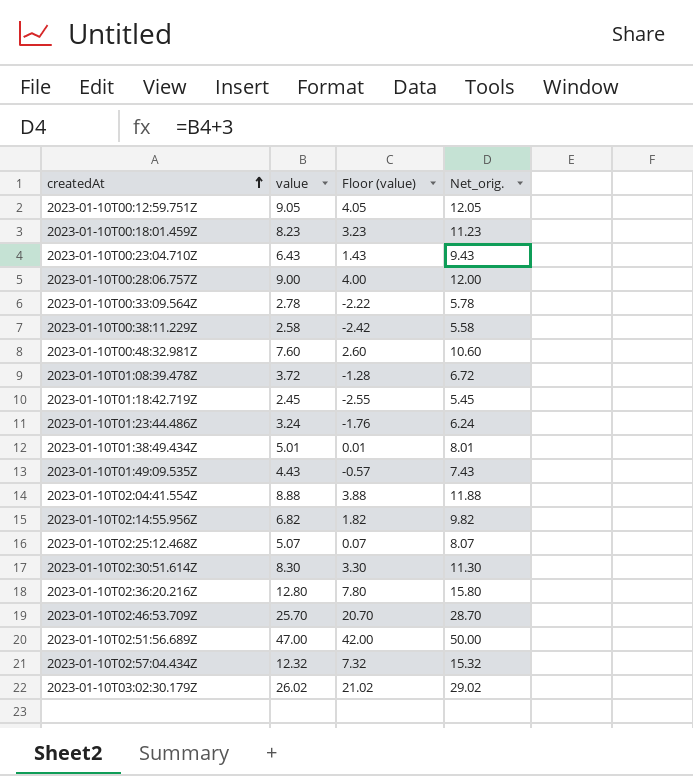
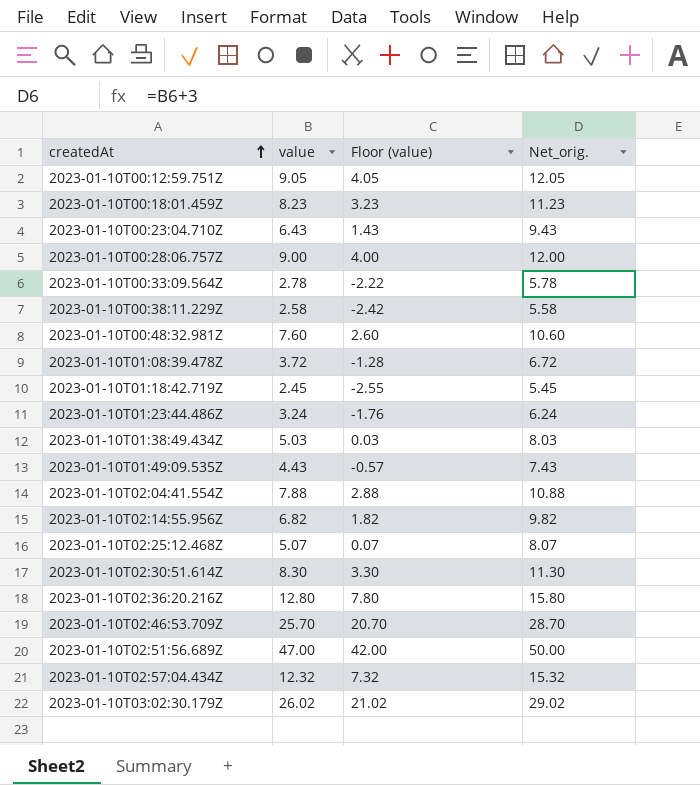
2023-01-10T01:38:49.434Z | value: 5.01 -> 5.03
2023-01-10T01:38:49.434Z | Floor (value): 0.01 -> 0.03
2023-01-10T01:38:49.434Z | Net_orig.: 8.01 -> 8.03
2023-01-10T02:04:41.554Z | value: 8.88 -> 7.88
2023-01-10T02:04:41.554Z | Floor (value): 3.88 -> 2.88
2023-01-10T02:04:41.554Z | Net_orig.: 11.88 -> 10.88

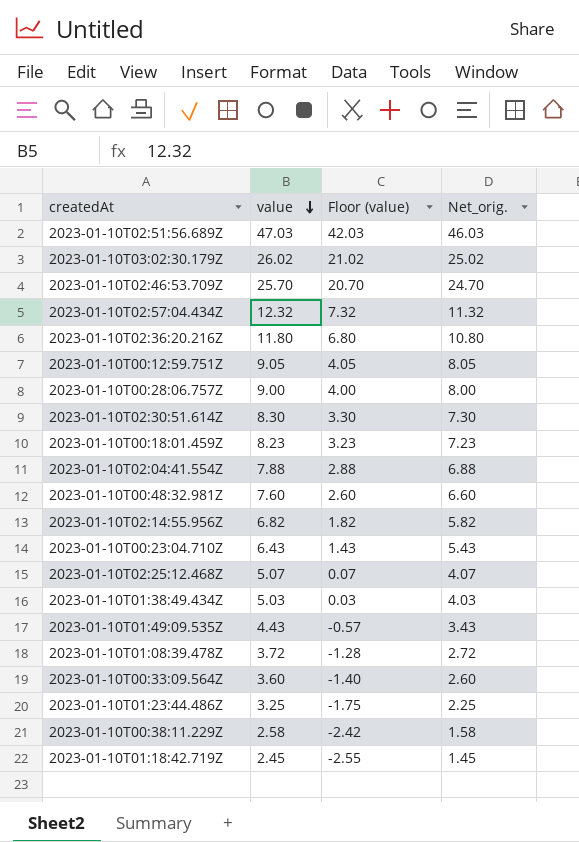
row order: createdAt ascending -> value descending
column Net_orig. | formula: [value] + 3 -> [value] - 1
2023-01-10T02:51:56.689Z | value: 47.00 -> 47.03
2023-01-10T02:51:56.689Z | Floor (value): 42.00 -> 42.03
2023-01-10T02:36:20.216Z | value: 12.80 -> 11.80
2023-01-10T02:36:20.216Z | Floor (value): 7.80 -> 6.80
2023-01-10T00:33:09.564Z | value: 2.78 -> 3.60
2023-01-10T00:33:09.564Z | Floor (value): -2.22 -> -1.40
2023-01-10T01:23:44.486Z | value: 3.24 -> 3.25
2023-01-10T01:23:44.486Z | Floor (value): -1.76 -> -1.75

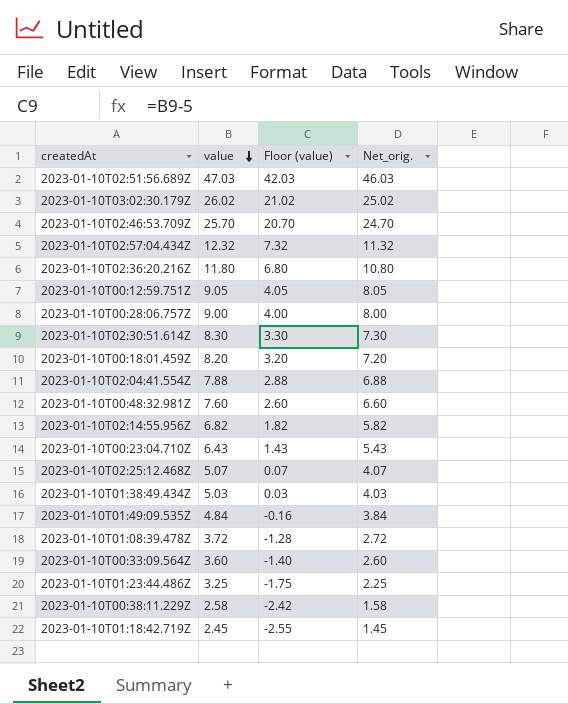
2023-01-10T00:18:01.459Z | value: 8.23 -> 8.20
2023-01-10T00:18:01.459Z | Floor (value): 3.23 -> 3.20
2023-01-10T00:18:01.459Z | Net_orig.: 7.23 -> 7.20
2023-01-10T01:49:09.535Z | value: 4.43 -> 4.84
2023-01-10T01:49:09.535Z | Floor (value): -0.57 -> -0.16
2023-01-10T01:49:09.535Z | Net_orig.: 3.43 -> 3.84

